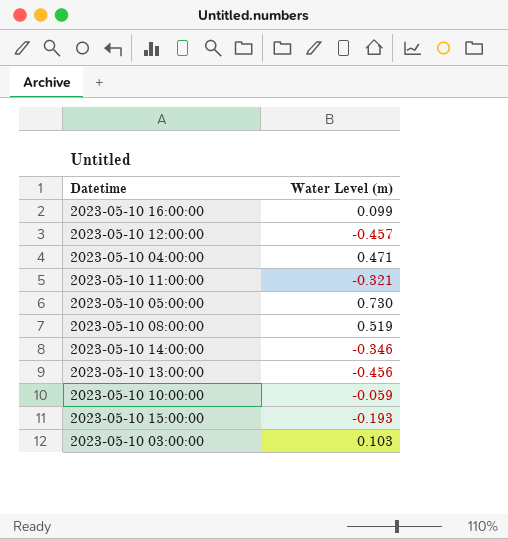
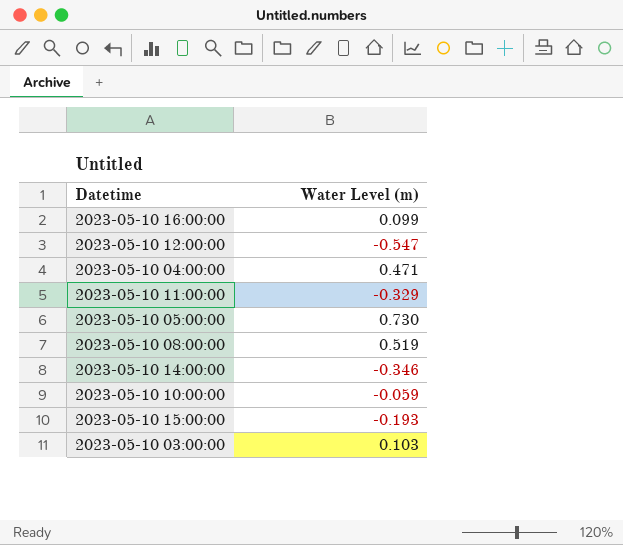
row 2023-05-10 13:00:00: -0.456 -> none
2023-05-10 12:00:00 | Water Level (m): -0.457 -> -0.547
2023-05-10 11:00:00 | Water Level (m): -0.321 -> -0.329

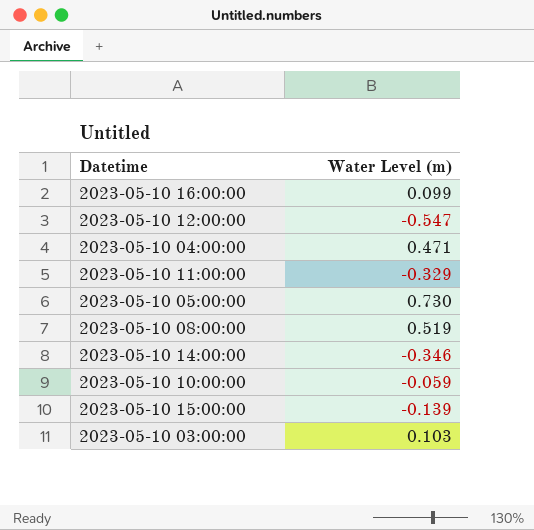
2023-05-10 15:00:00 | Water Level (m): -0.193 -> -0.139

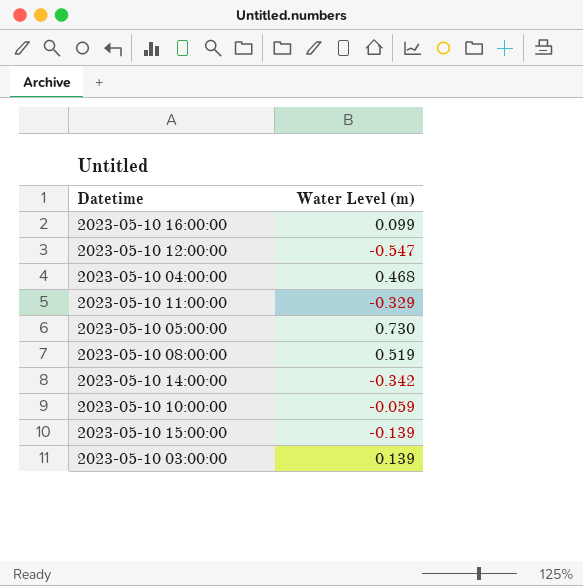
2023-05-10 04:00:00 | Water Level (m): 0.471 -> 0.468
2023-05-10 14:00:00 | Water Level (m): -0.346 -> -0.342
2023-05-10 03:00:00 | Water Level (m): 0.103 -> 0.139

